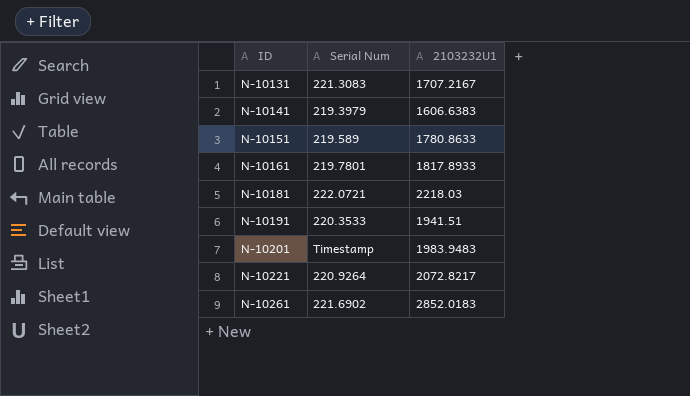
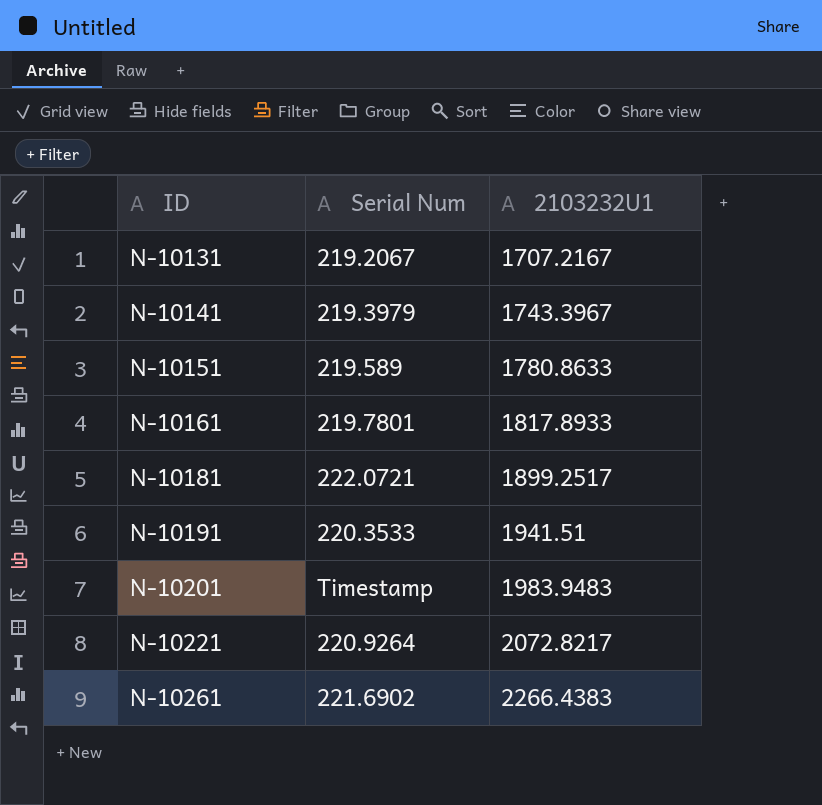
N-10131 | Serial Num: 221.3083 -> 219.2067
N-10141 | 2103232U1: 1606.6383 -> 1743.3967
N-10181 | 2103232U1: 2218.03 -> 1899.2517
N-10261 | 2103232U1: 2852.0183 -> 2266.4383

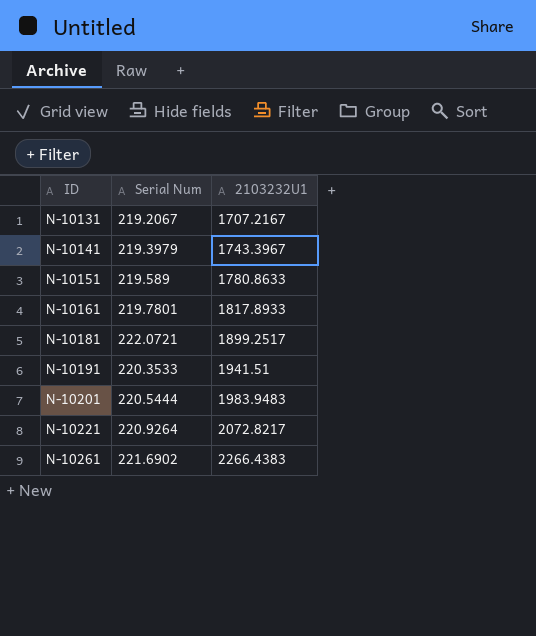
N-10201 | Serial Num: Timestamp -> 220.5444

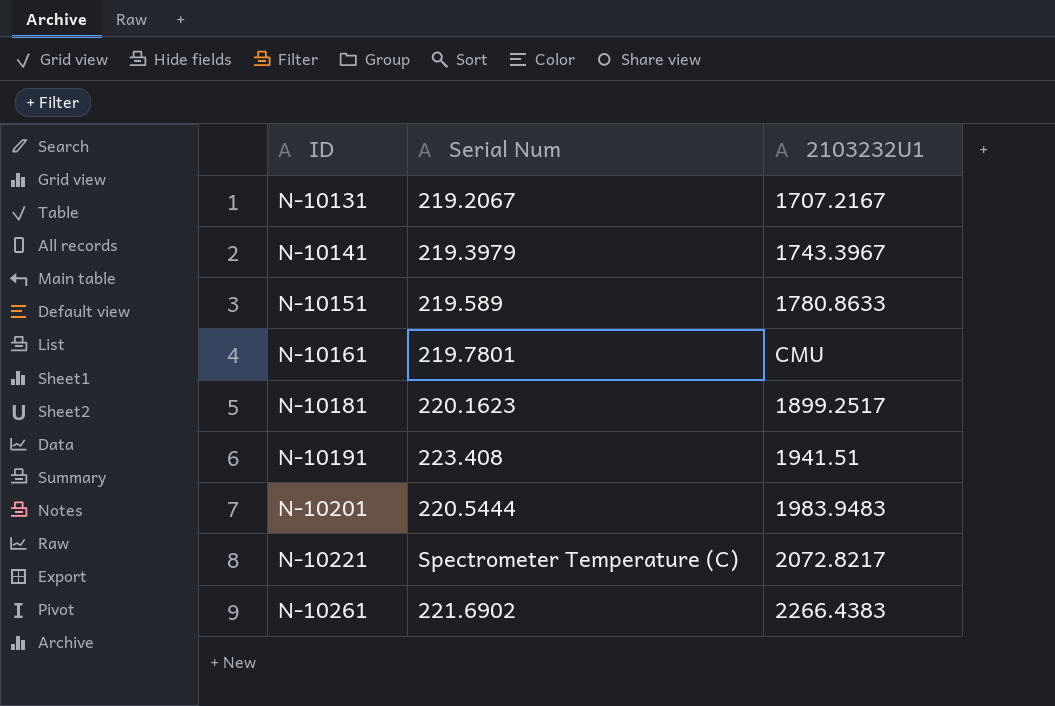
N-10161 | 2103232U1: 1817.8933 -> CMU
N-10181 | Serial Num: 222.0721 -> 220.1623
N-10191 | Serial Num: 220.3533 -> 223.408
N-10221 | Serial Num: 220.9264 -> Spectrometer Temperature (C)

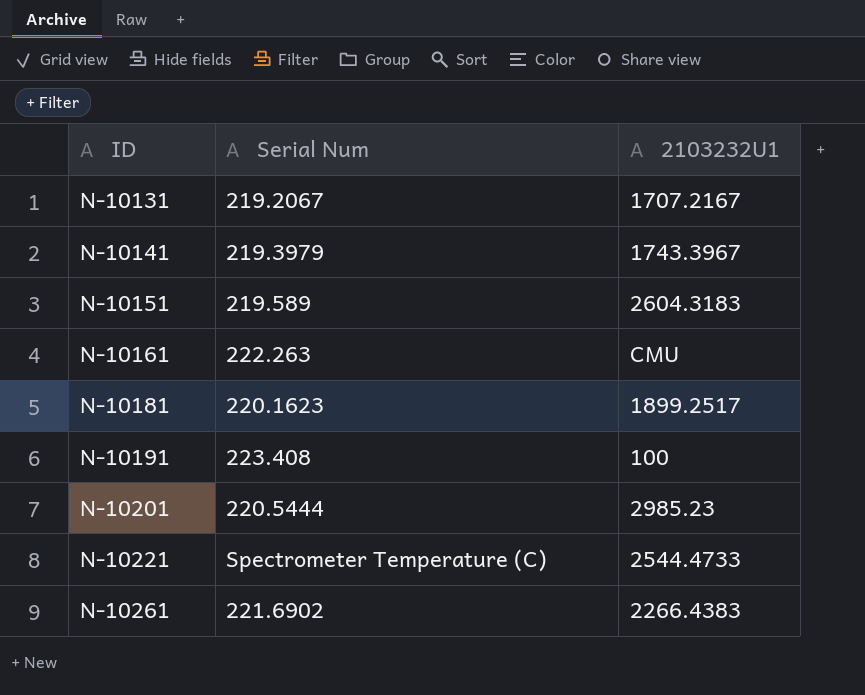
N-10151 | 2103232U1: 1780.8633 -> 2604.3183
N-10161 | Serial Num: 219.7801 -> 222.263
N-10191 | 2103232U1: 1941.51 -> 100
N-10201 | 2103232U1: 1983.9483 -> 2985.23
N-10221 | 2103232U1: 2072.8217 -> 2544.4733

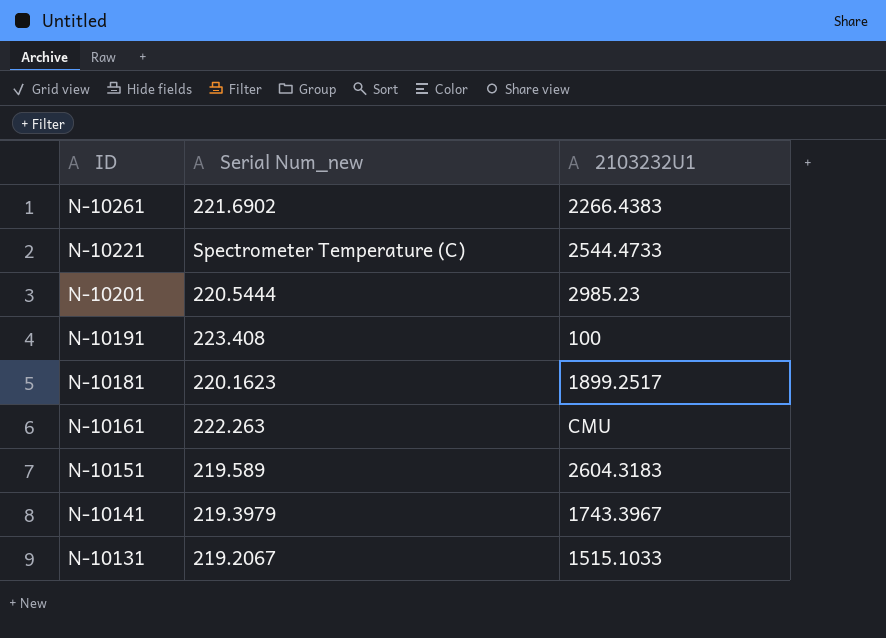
row order: ID ascending -> ID descending
column name: Serial Num -> Serial Num_new
N-10131 | 2103232U1: 1707.2167 -> 1515.1033

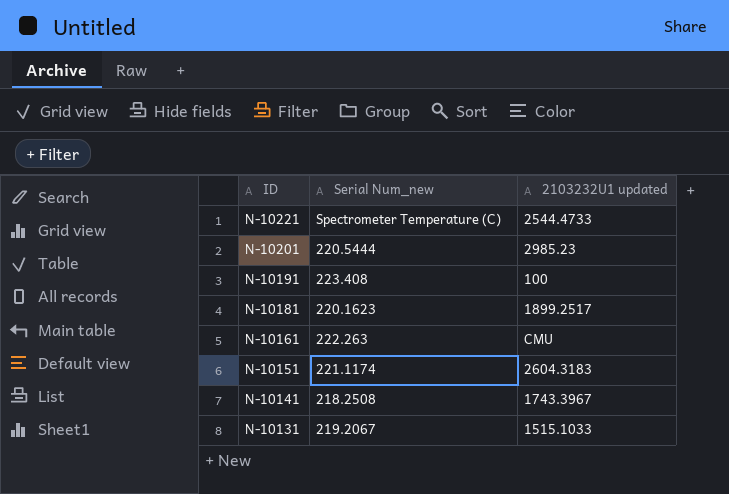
column name: 2103232U1 -> 2103232U1 updated
row N-10261: 221.6902 | 2266.4383 -> none
N-10151 | Serial Num_new: 219.589 -> 221.1174
N-10141 | Serial Num_new: 219.3979 -> 218.2508

